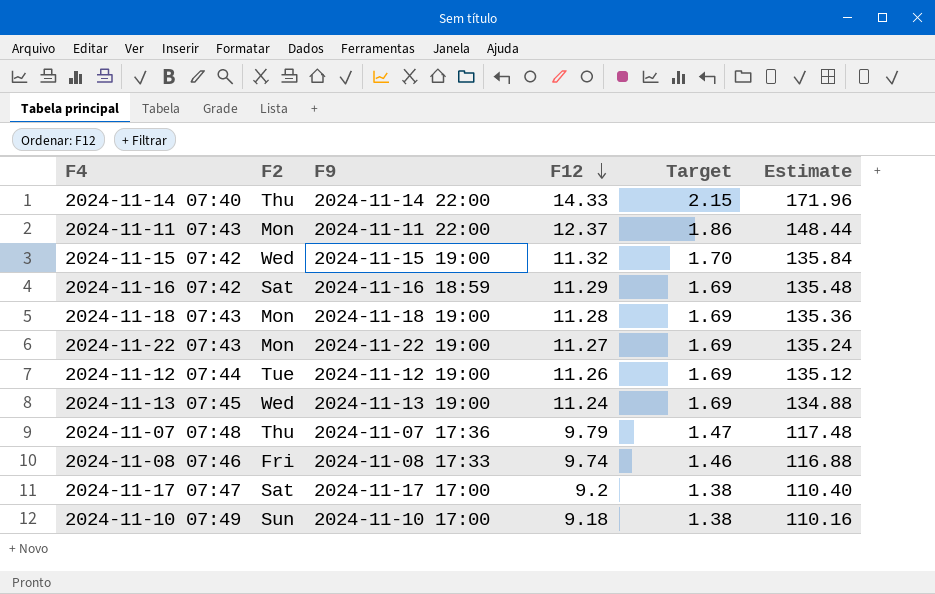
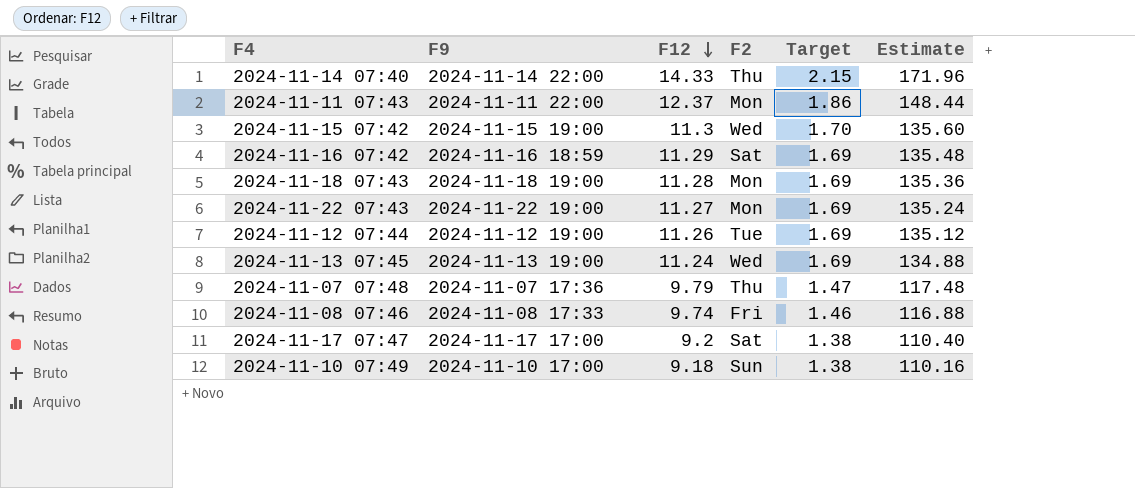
column F2 | position: 2 -> 4
2024-11-15 07:42 | F12: 11.32 -> 11.3
2024-11-15 07:42 | Estimate: 135.84 -> 135.60

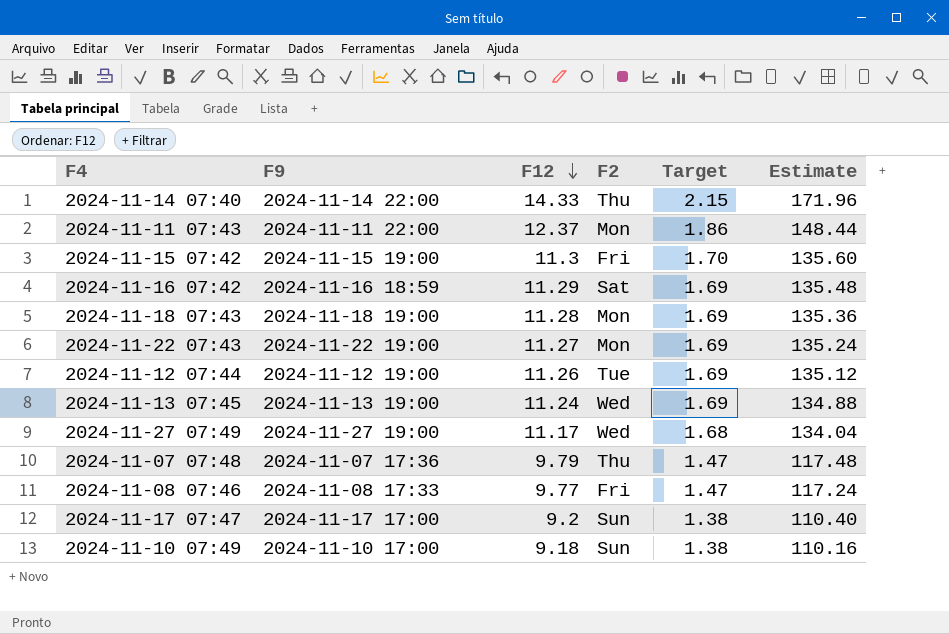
2024-11-15 07:42 | F2: Wed -> Fri
row 2024-11-27 07:49: none -> 2024-11-27 19:00 | 11.17 | Wed | 1.68 | 134.04
2024-11-08 07:46 | F12: 9.74 -> 9.77
2024-11-08 07:46 | Target: 1.46 -> 1.47
2024-11-08 07:46 | Estimate: 116.88 -> 117.24
2024-11-17 07:47 | F2: Sat -> Sun

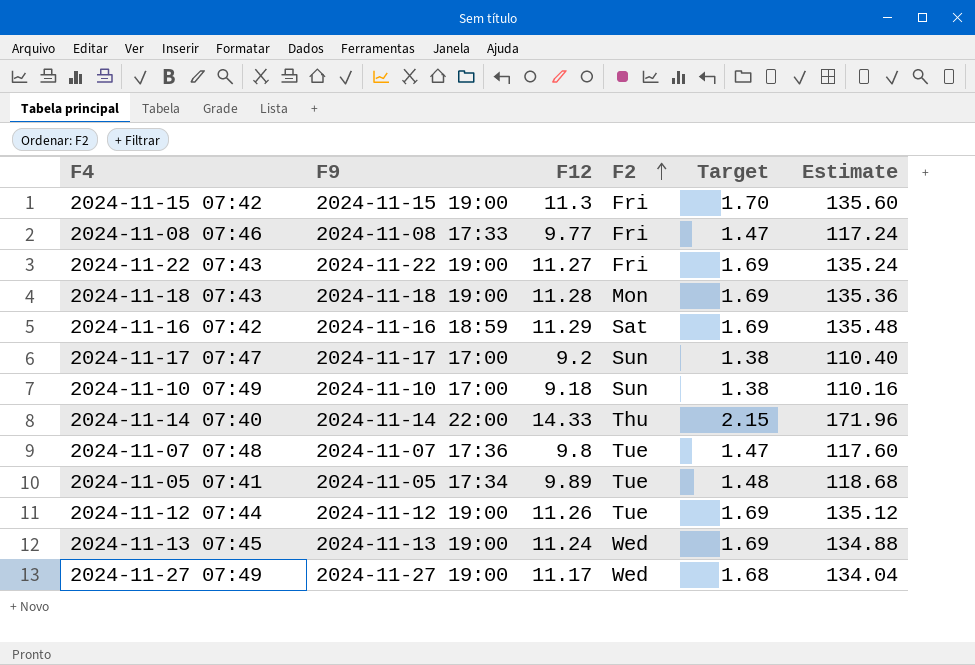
row order: F12 descending -> F2 ascending
row 2024-11-11 07:43: 2024-11-11 22:00 | 12.37 | Mon | 1.86 | 148.44 -> none
2024-11-22 07:43 | F2: Mon -> Fri
2024-11-07 07:48 | F12: 9.79 -> 9.8
2024-11-07 07:48 | F2: Thu -> Tue
2024-11-07 07:48 | Estimate: 117.48 -> 117.60
row 2024-11-05 07:41: none -> 2024-11-05 17:34 | 9.89 | Tue | 1.48 | 118.68

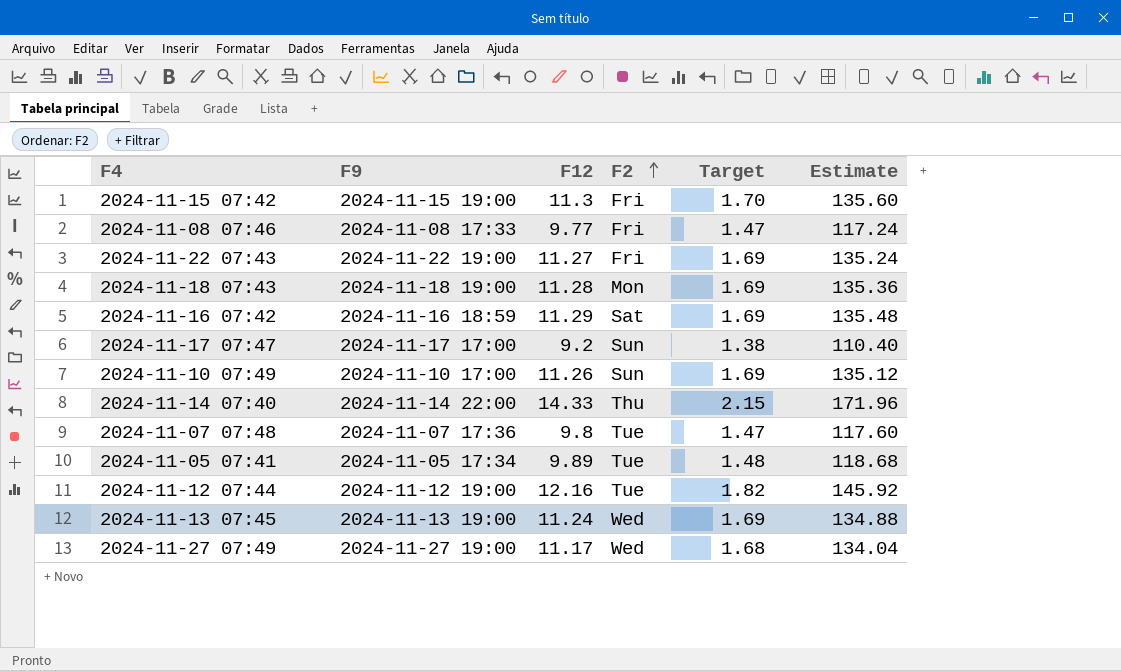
2024-11-10 07:49 | F12: 9.18 -> 11.26
2024-11-10 07:49 | Target: 1.38 -> 1.69
2024-11-10 07:49 | Estimate: 110.16 -> 135.12
2024-11-12 07:44 | F12: 11.26 -> 12.16
2024-11-12 07:44 | Target: 1.69 -> 1.82
2024-11-12 07:44 | Estimate: 135.12 -> 145.92

